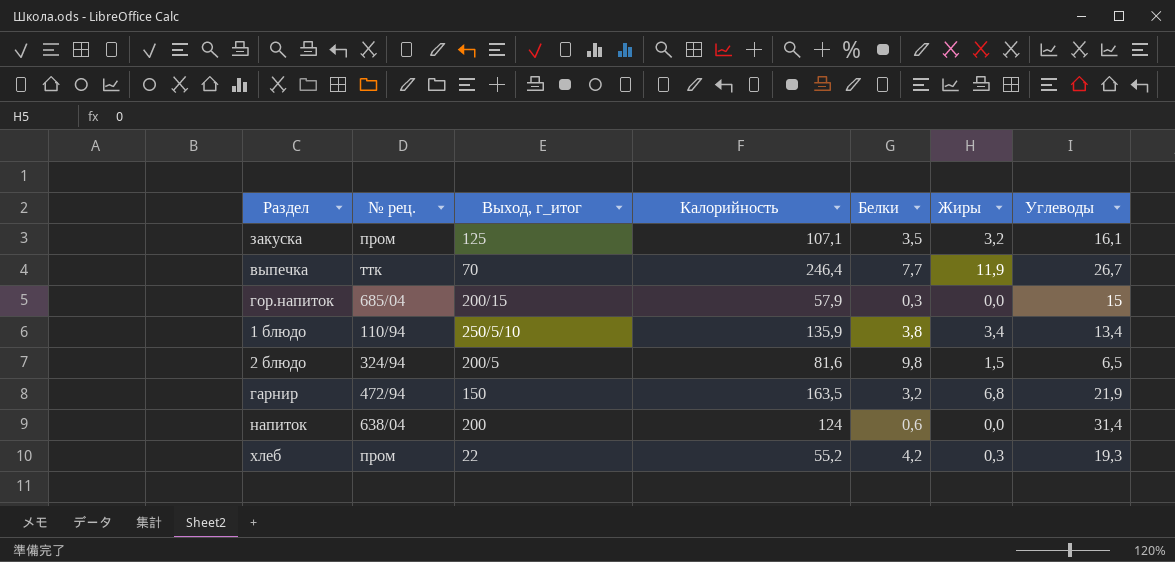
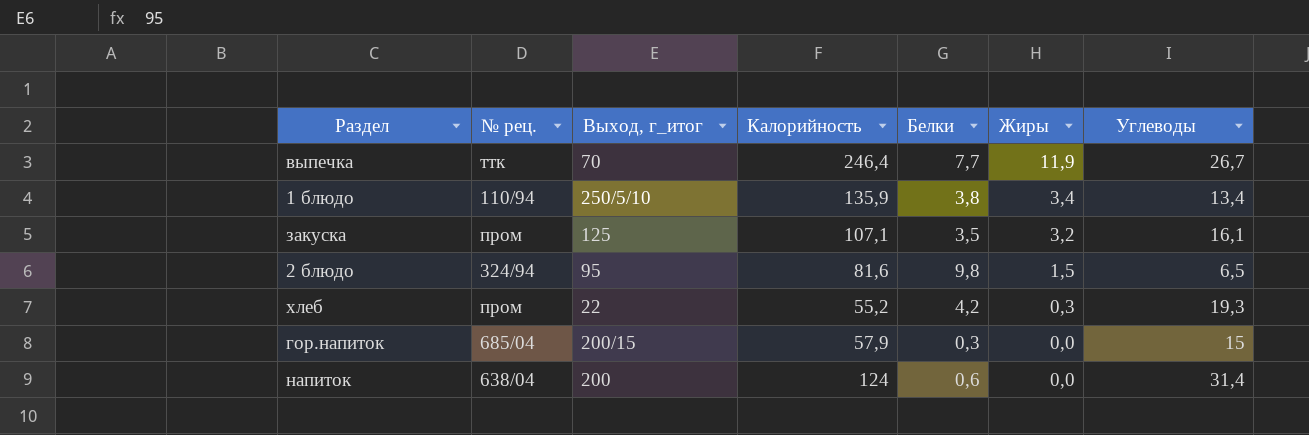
row order: none -> Жиры descending
row гарнир: 472/94 | 150 | 163,5 | 3,2 | 6,8 | 21,9 -> none
2 блюдо | Выход, г_итог: 200/5 -> 95

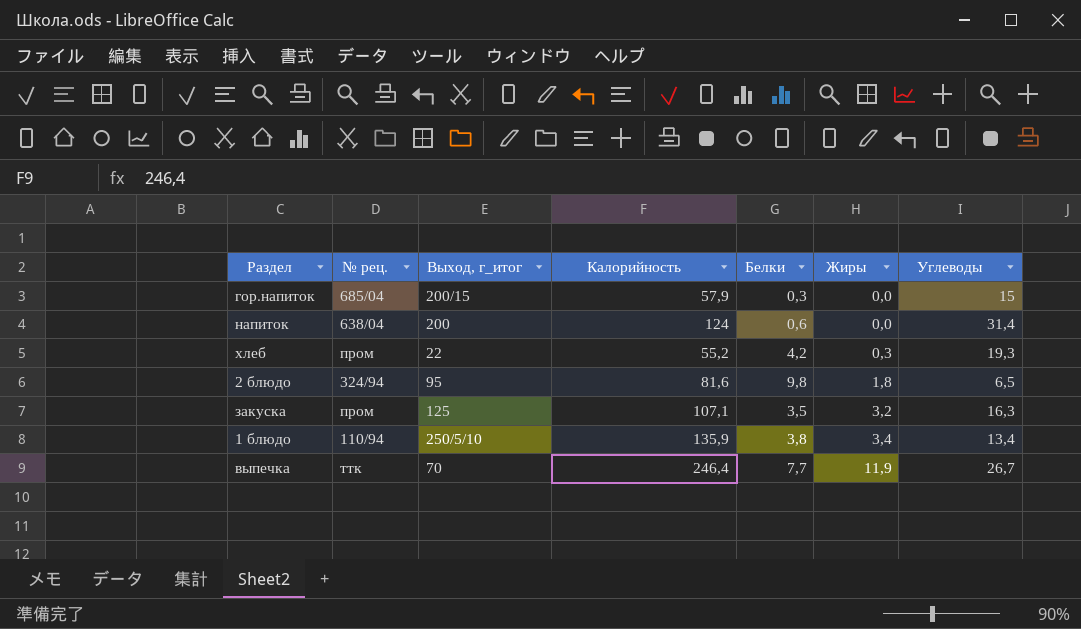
row order: Жиры descending -> Жиры ascending
2 блюдо | Жиры: 1,5 -> 1,8
закуска | Углеводы: 16,1 -> 16,3

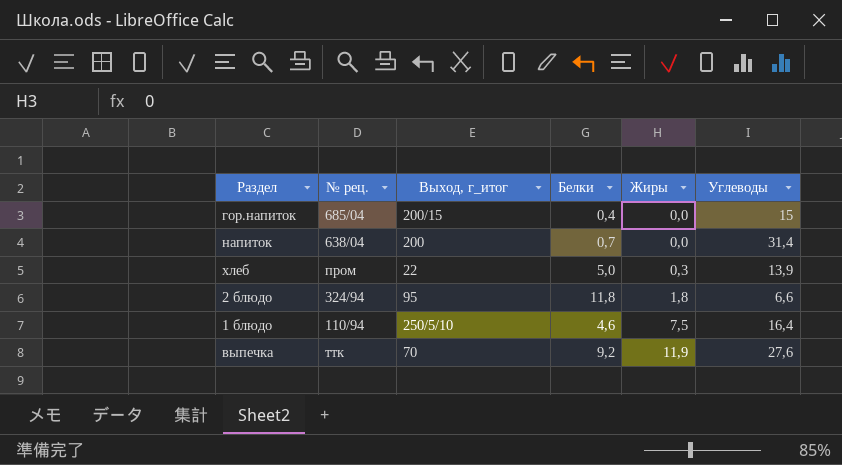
column Калорийность | position: 4 -> none
row закуска: пром | 125 | 107,1 | 3,5 | 3,2 | 16,3 -> none
гор.напиток | Белки: 0,3 -> 0,4
напиток | Белки: 0,6 -> 0,7
хлеб | Белки: 4,2 -> 5,0
хлеб | Углеводы: 19,3 -> 13,9
2 блюдо | Белки: 9,8 -> 11,8
2 блюдо | Углеводы: 6,5 -> 6,6
1 блюдо | Белки: 3,8 -> 4,6
1 блюдо | Жиры: 3,4 -> 7,5
1 блюдо | Углеводы: 13,4 -> 16,4
выпечка | Белки: 7,7 -> 9,2
выпечка | Углеводы: 26,7 -> 27,6

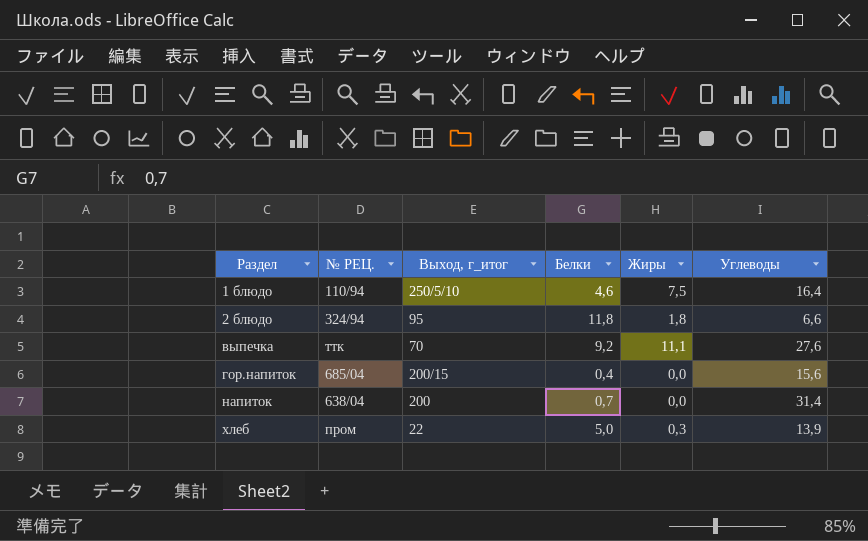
row order: Жиры ascending -> Раздел ascending
column name: № рец. -> № РЕЦ.
выпечка | Жиры: 11,9 -> 11,1
гор.напиток | Углеводы: 15 -> 15,6

